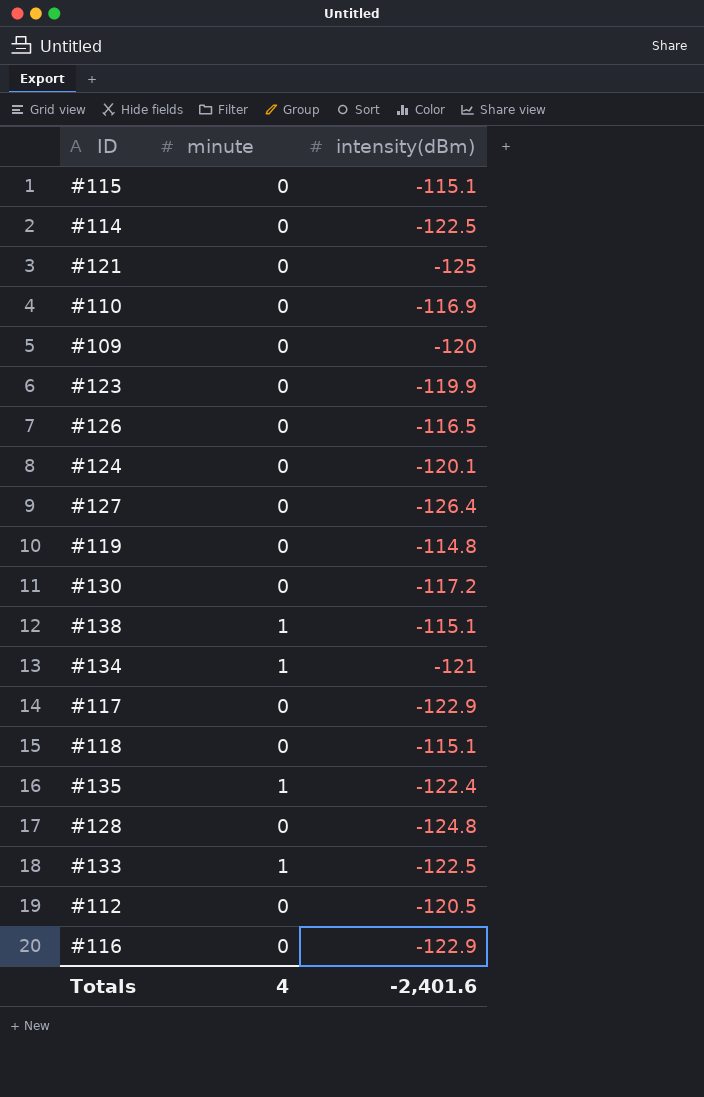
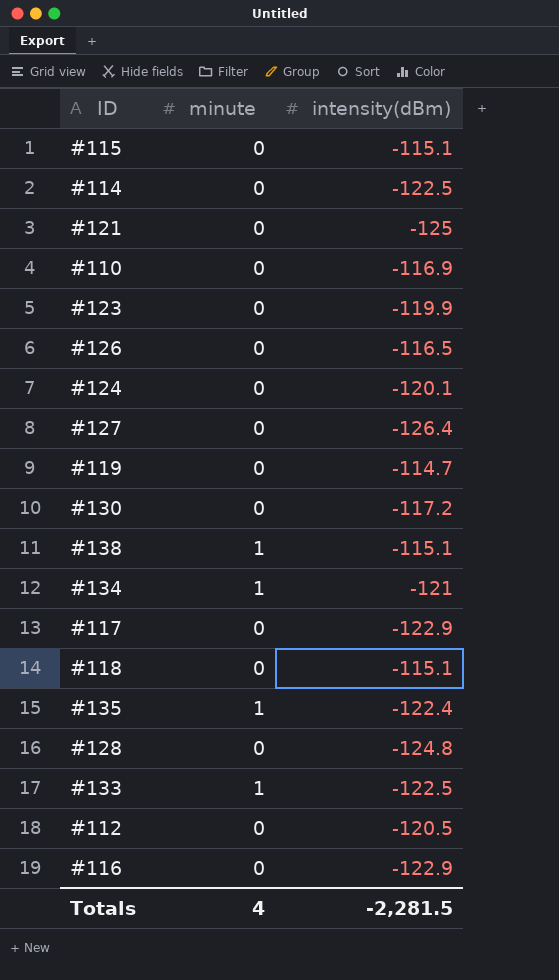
row #109: 0 | -120 -> none
#119 | intensity(dBm): -114.8 -> -114.7
Totals | intensity(dBm): -2,401.6 -> -2,281.5

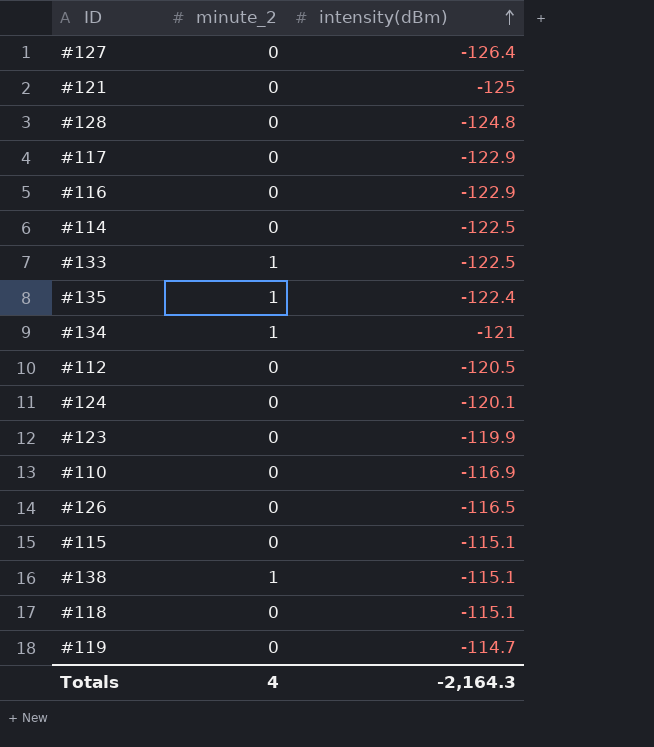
row order: none -> intensity(dBm) ascending
column name: minute -> minute_2
row #130: 0 | -117.2 -> none
Totals | intensity(dBm): -2,281.5 -> -2,164.3

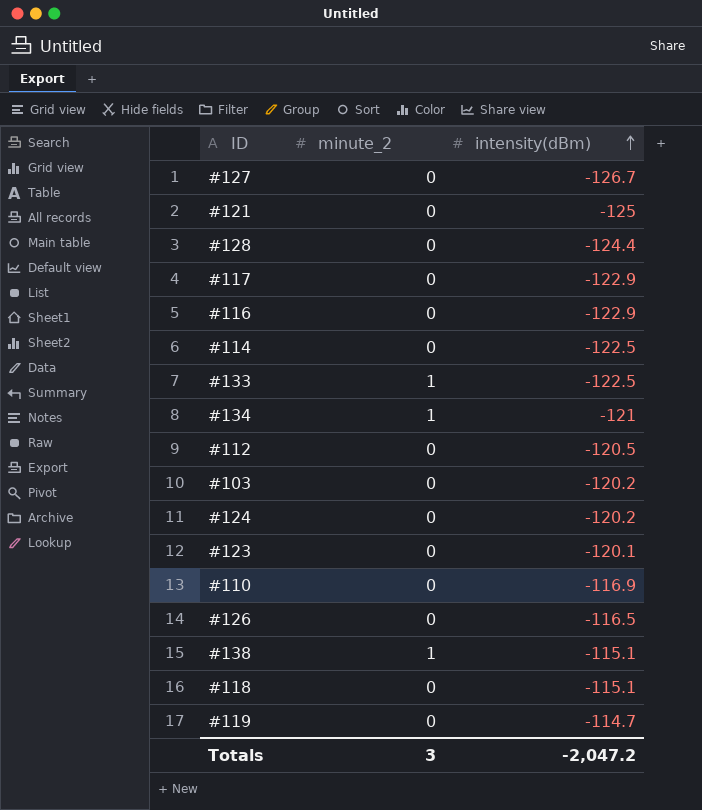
row #135: 1 | -122.4 -> none
row #115: 0 | -115.1 -> none
#127 | intensity(dBm): -126.4 -> -126.7
#128 | intensity(dBm): -124.8 -> -124.4
row #103: none -> 0 | -120.2
#124 | intensity(dBm): -120.1 -> -120.2
#123 | intensity(dBm): -119.9 -> -120.1
Totals | minute_2: 4 -> 3
Totals | intensity(dBm): -2,164.3 -> -2,047.2

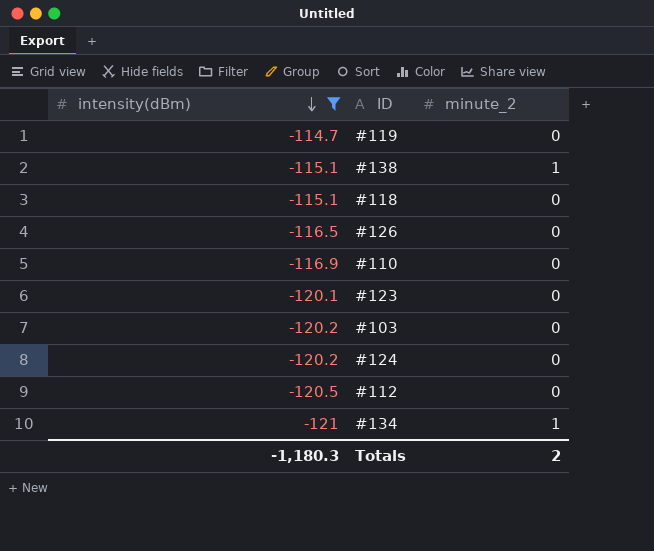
filter: none -> intensity(dBm) >= -121
row order: intensity(dBm) ascending -> intensity(dBm) descending
column intensity(dBm) | position: 3 -> 1
Totals | intensity(dBm): -2,047.2 -> -1,180.3
Totals | minute_2: 3 -> 2

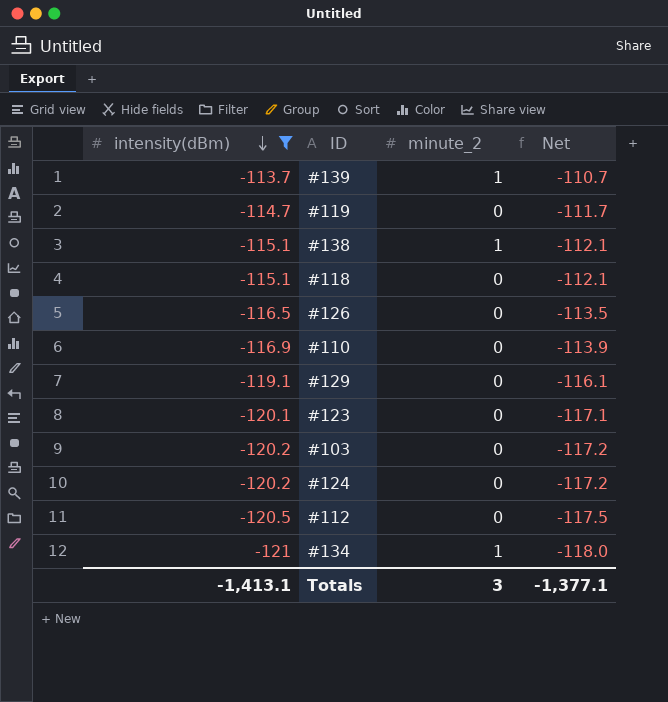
column Net | formula: none -> [intensity(dBm)] + 3
row #139: none -> -113.7 | 1 | -110.7
row #129: none -> -119.1 | 0 | -116.1
Totals | intensity(dBm): -1,180.3 -> -1,413.1
Totals | minute_2: 2 -> 3

